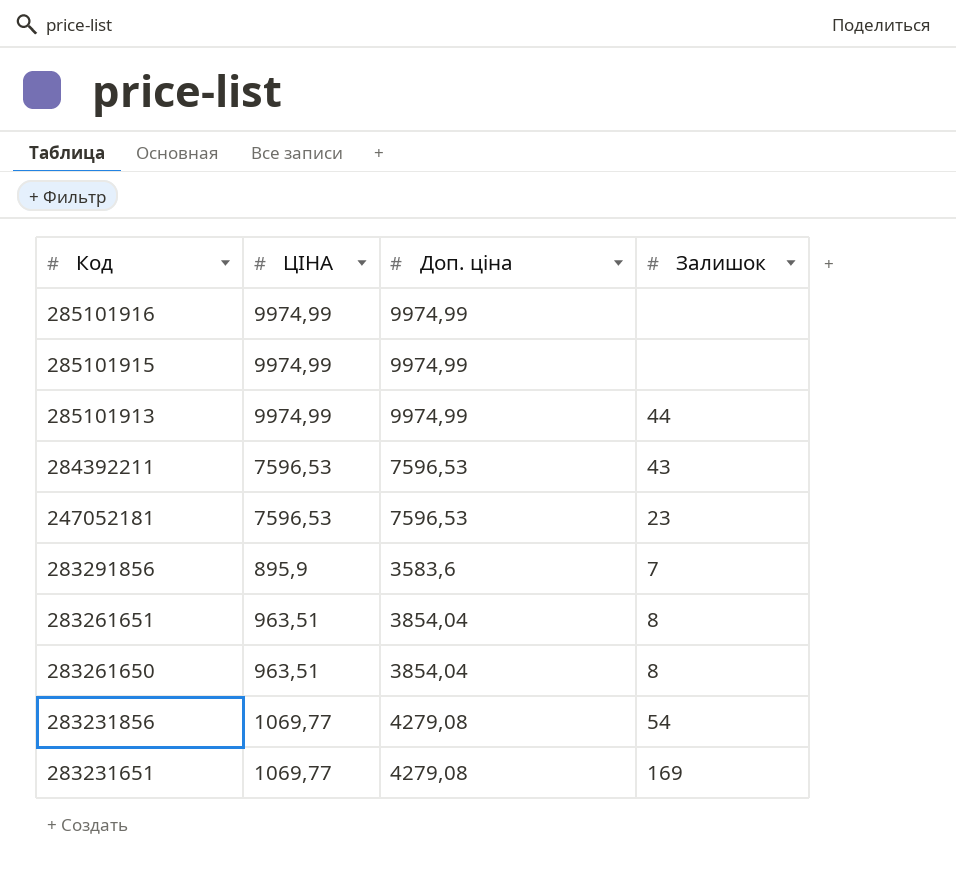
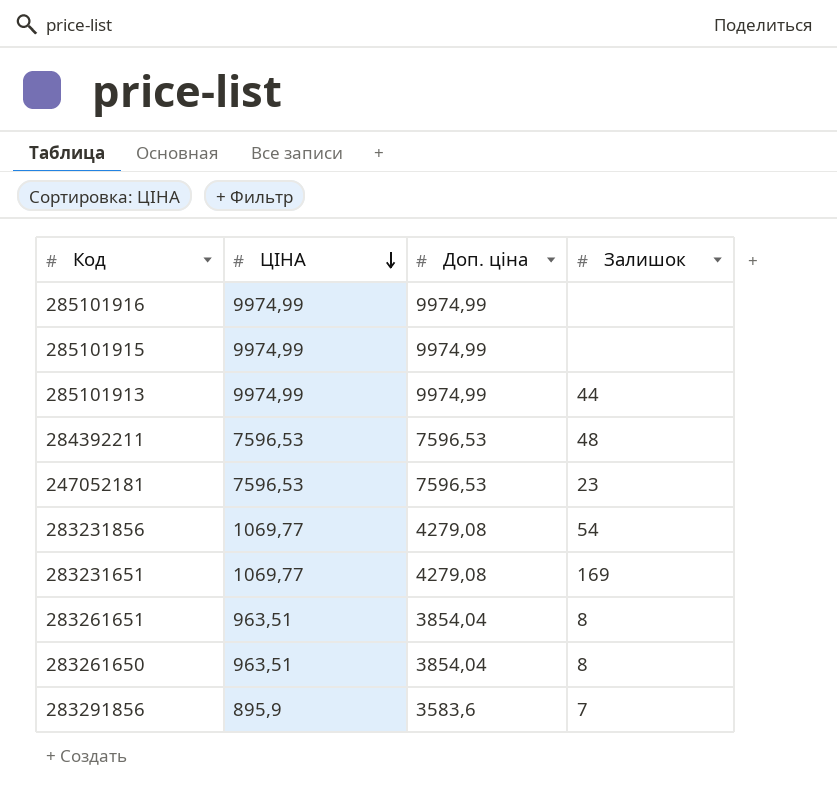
row order: none -> ЦІНА descending
284392211 | Залишок: 43 -> 48

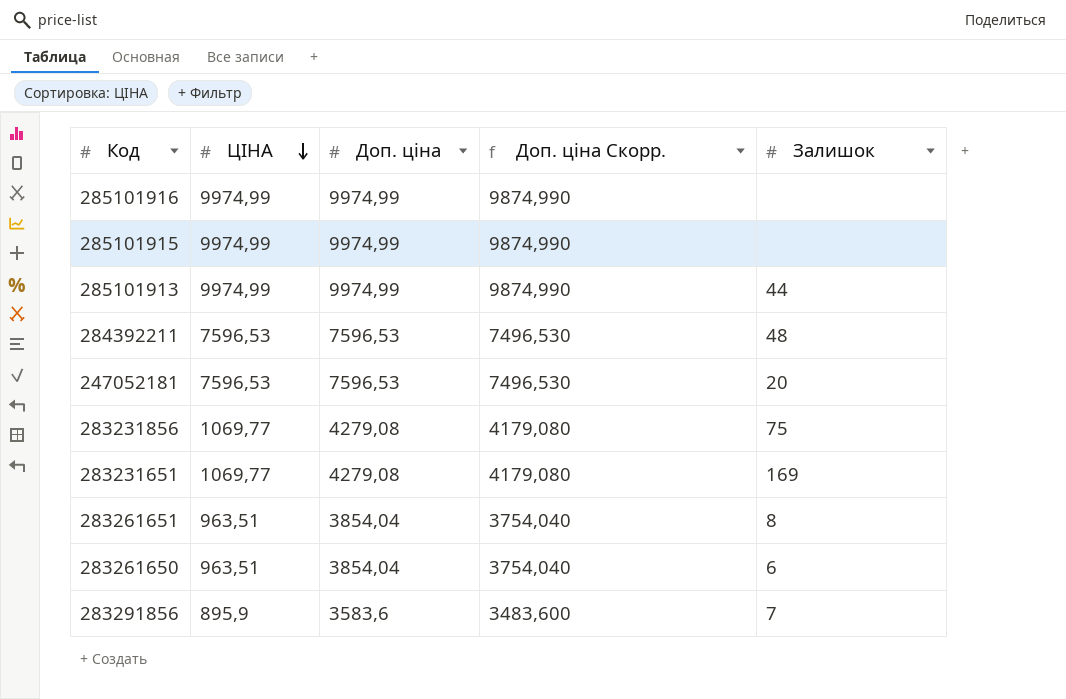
column Доп. ціна Скорр. | formula: none -> [Доп. ціна] - 100
247052181 | Залишок: 23 -> 20
283231856 | Залишок: 54 -> 75
283261650 | Залишок: 8 -> 6

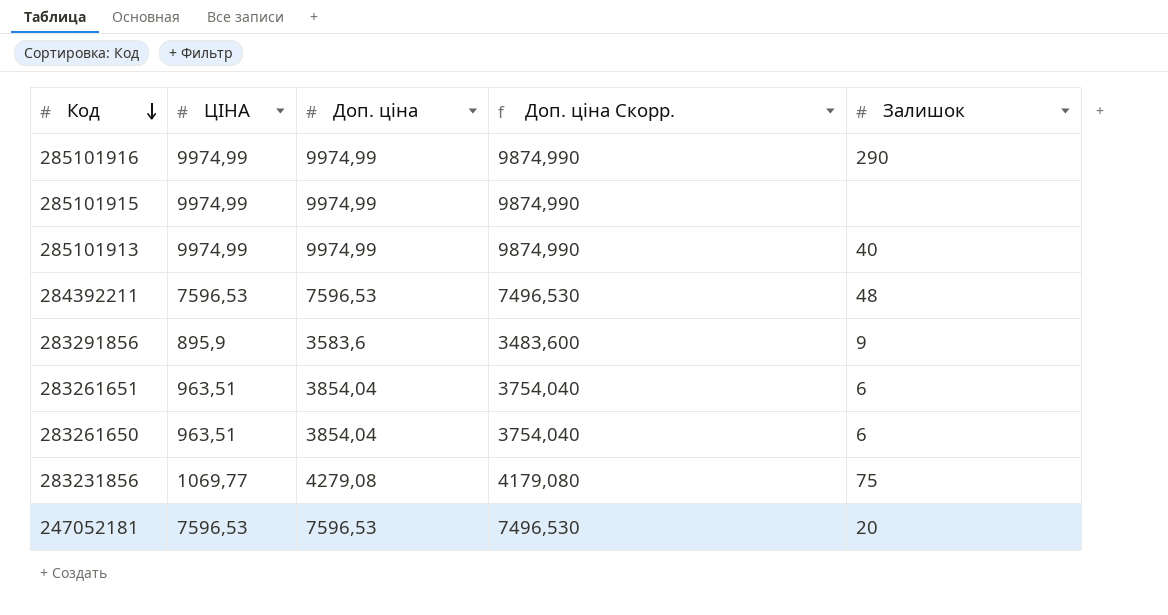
row order: ЦІНА descending -> Код descending
row 283231651: 1069,77 | 4279,08 | 4179,080 | 169 -> none
285101916 | Залишок: none -> 290
285101913 | Залишок: 44 -> 40
283291856 | Залишок: 7 -> 9
283261651 | Залишок: 8 -> 6

